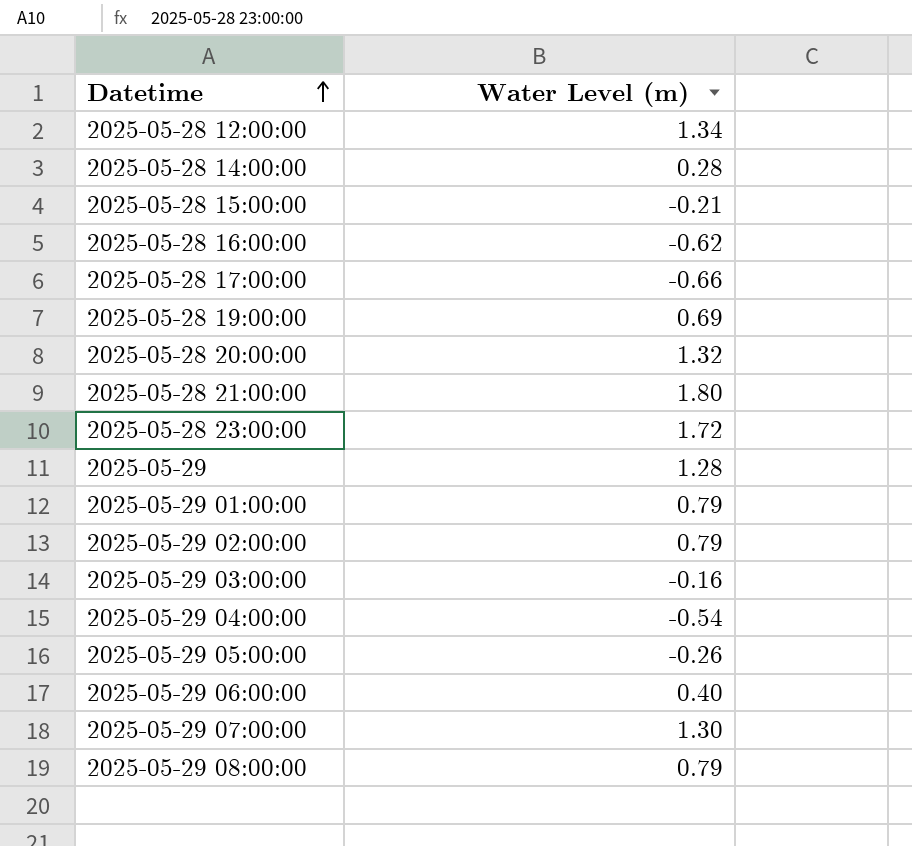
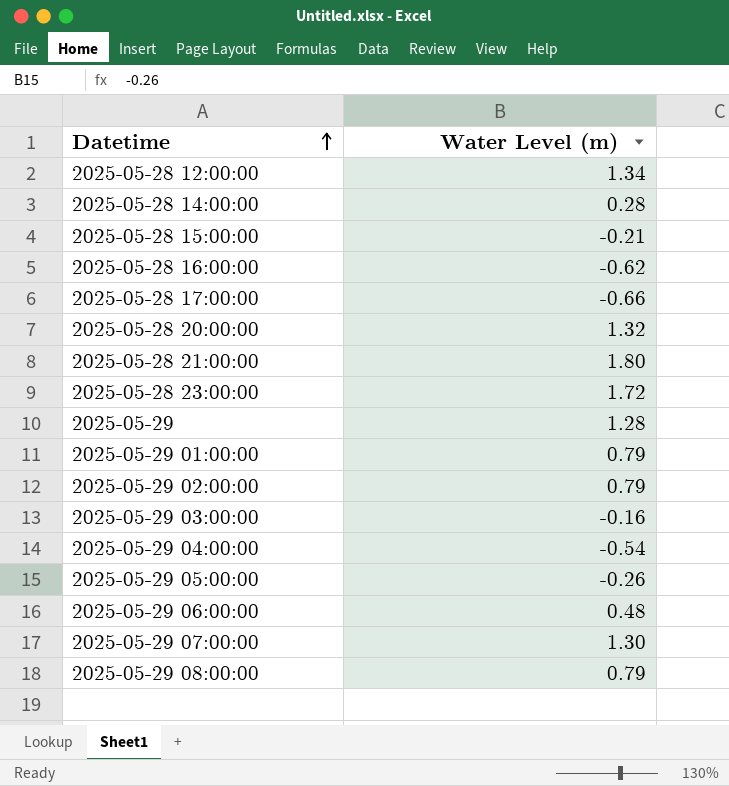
row 2025-05-28 19:00:00: 0.69 -> none
2025-05-29 06:00:00 | Water Level (m): 0.40 -> 0.48

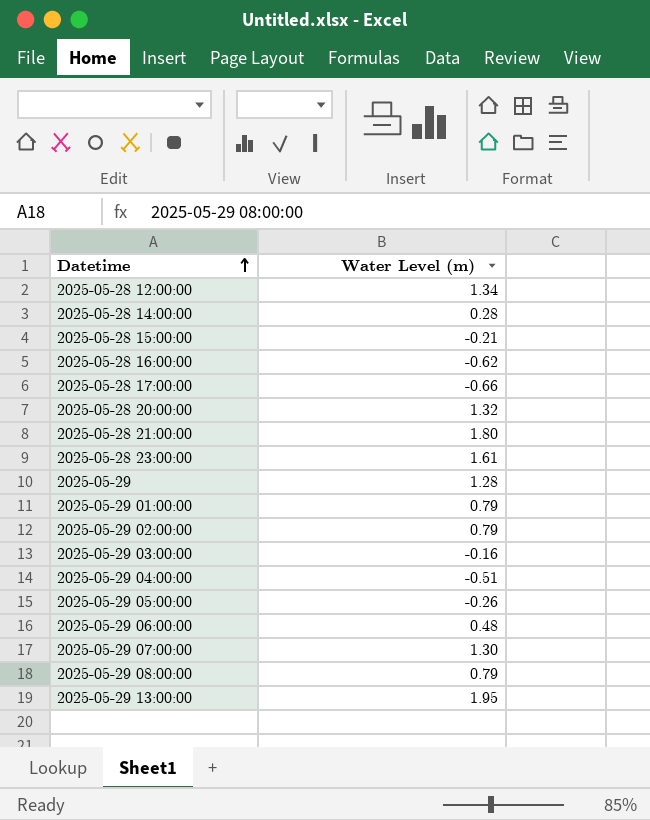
2025-05-28 23:00:00 | Water Level (m): 1.72 -> 1.61
2025-05-29 04:00:00 | Water Level (m): -0.54 -> -0.51
row 2025-05-29 13:00:00: none -> 1.95

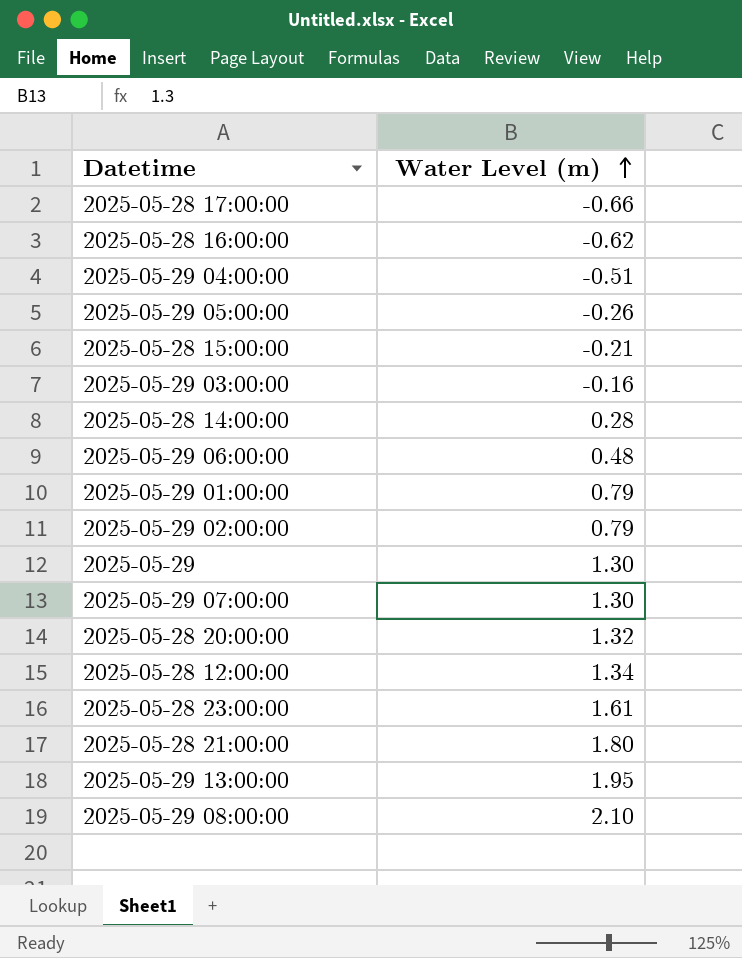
row order: Datetime ascending -> Water Level (m) ascending
2025-05-29 | Water Level (m): 1.28 -> 1.30
2025-05-29 08:00:00 | Water Level (m): 0.79 -> 2.10

